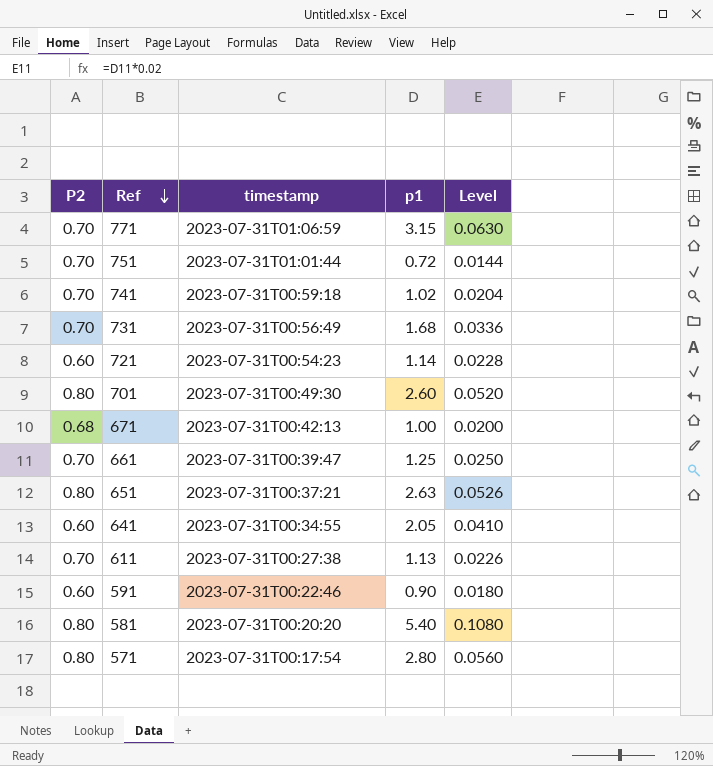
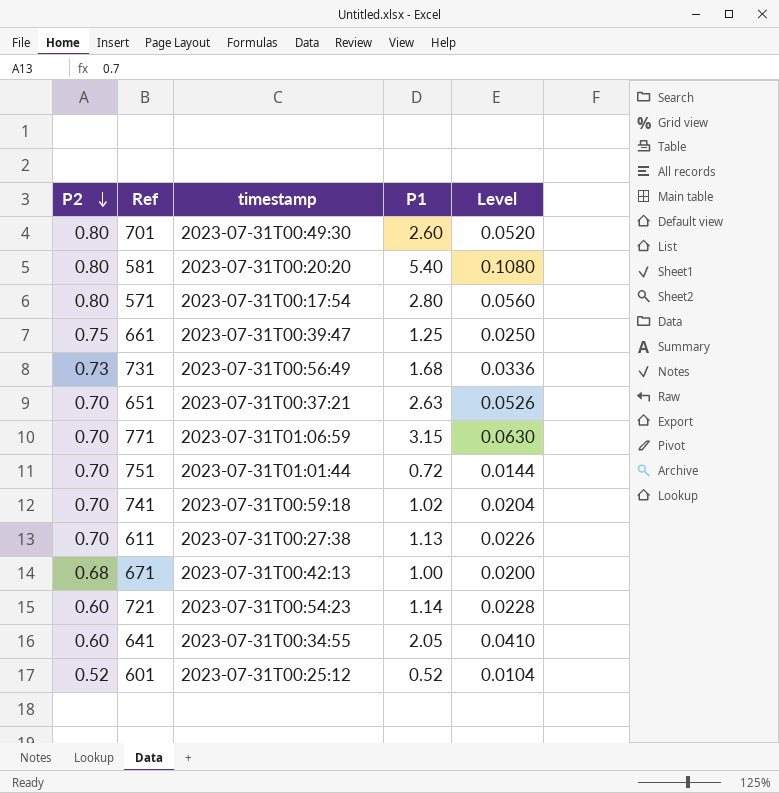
row order: Ref descending -> P2 descending
column name: p1 -> P1
row 591: 0.60 | 2023-07-31T00:22:46 | 0.90 | 0.0180 -> none
661 | P2: 0.70 -> 0.75
731 | P2: 0.70 -> 0.73
651 | P2: 0.80 -> 0.70
row 601: none -> 0.52 | 2023-07-31T00:25:12 | 0.52 | 0.0104

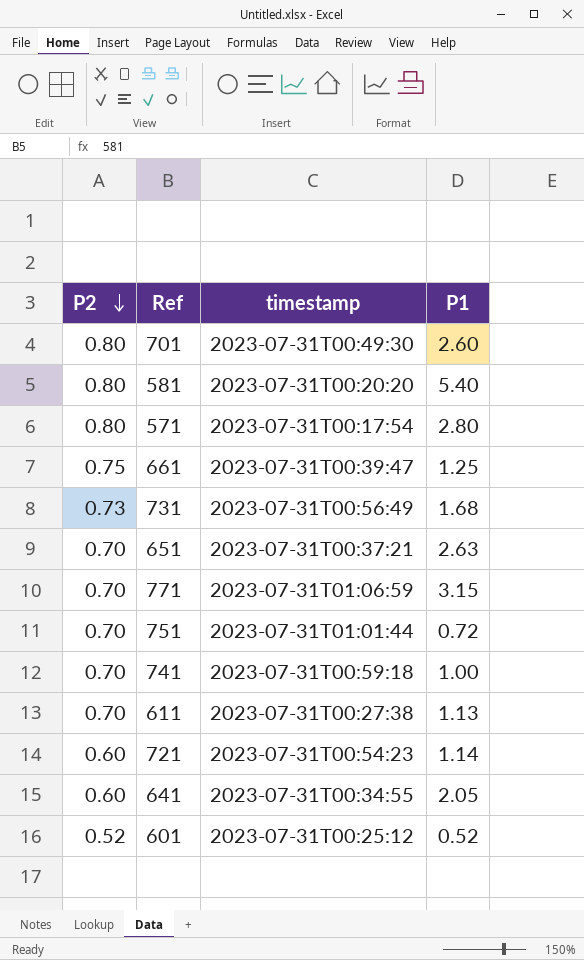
column Level | formula: [P1] * 0.02 -> none
row 671: 0.68 | 2023-07-31T00:42:13 | 1.00 | 0.0200 -> none
741 | P1: 1.02 -> 1.00

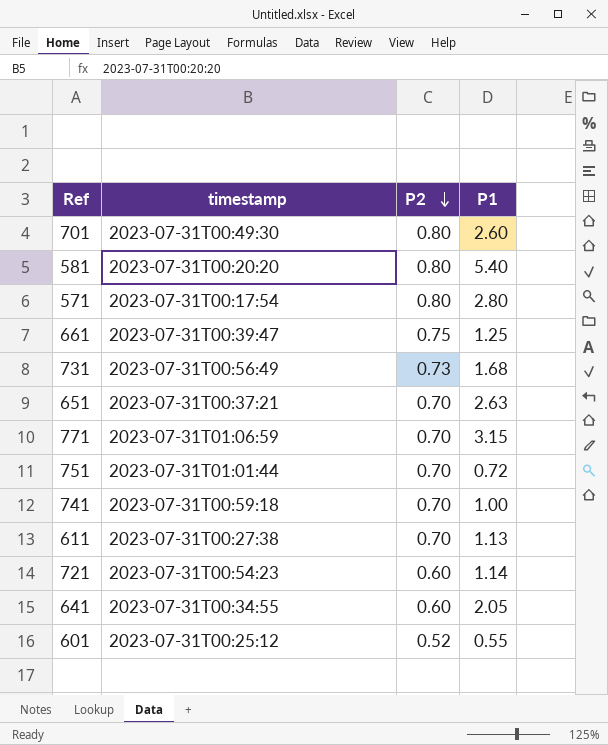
column P2 | position: 1 -> 3
601 | P1: 0.52 -> 0.55

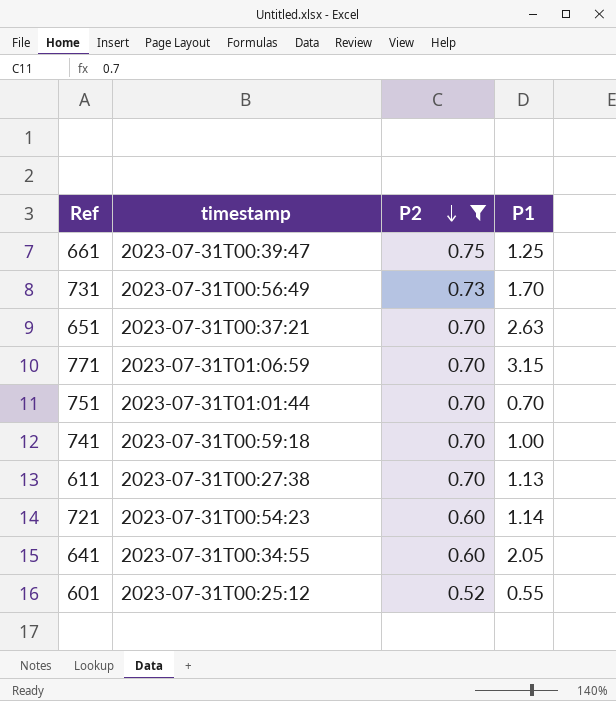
filter: none -> P2 != 0.80
731 | P1: 1.68 -> 1.70
751 | P1: 0.72 -> 0.70

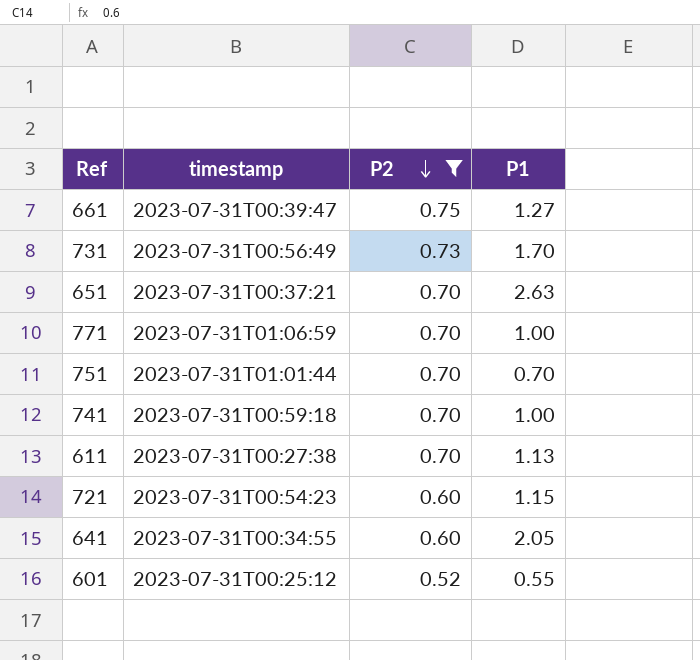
661 | P1: 1.25 -> 1.27
771 | P1: 3.15 -> 1.00
721 | P1: 1.14 -> 1.15

